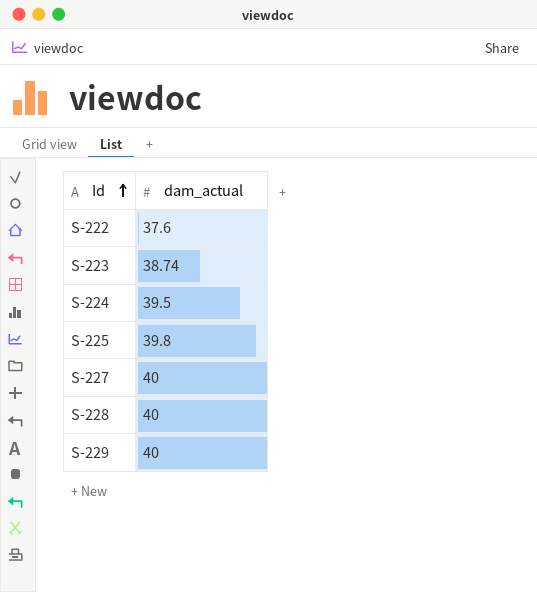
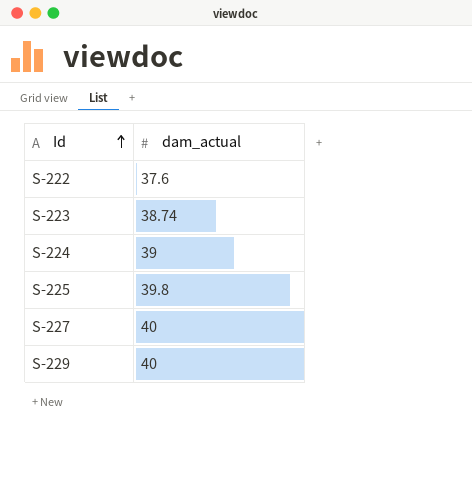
row S-228: 40 -> none
S-224 | dam_actual: 39.5 -> 39

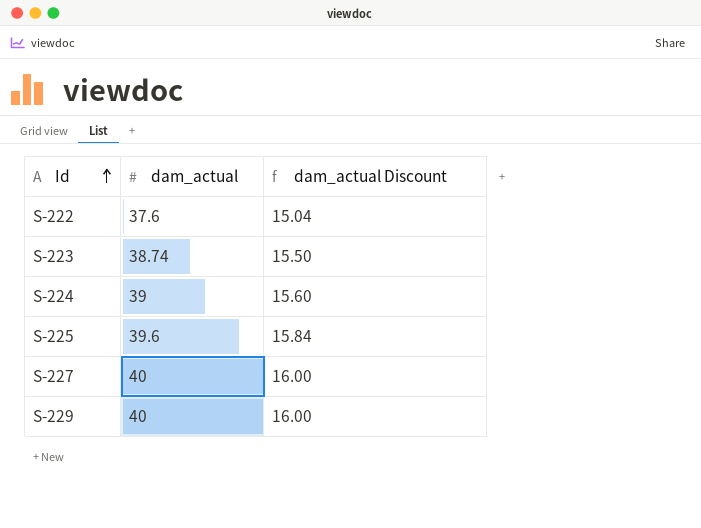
column dam_actual Discount | formula: none -> [dam_actual] * 0.4
S-225 | dam_actual: 39.8 -> 39.6

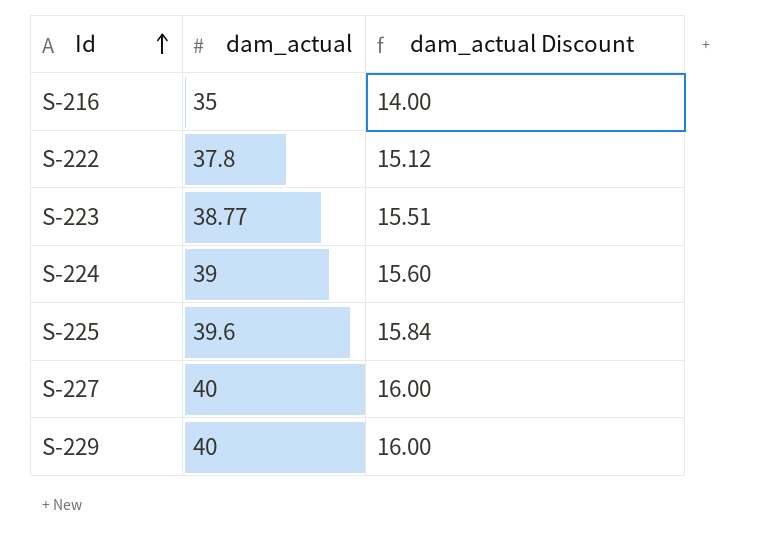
row S-216: none -> 35 | 14.00
S-222 | dam_actual: 37.6 -> 37.8
S-222 | dam_actual Discount: 15.04 -> 15.12
S-223 | dam_actual: 38.74 -> 38.77
S-223 | dam_actual Discount: 15.50 -> 15.51

